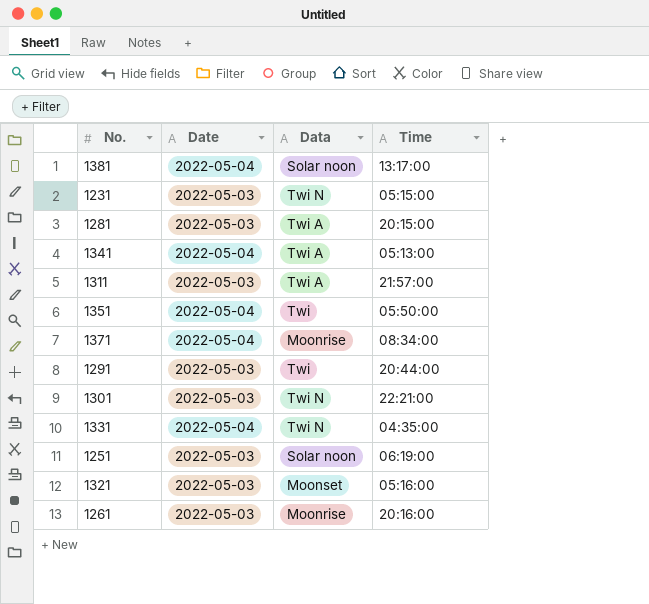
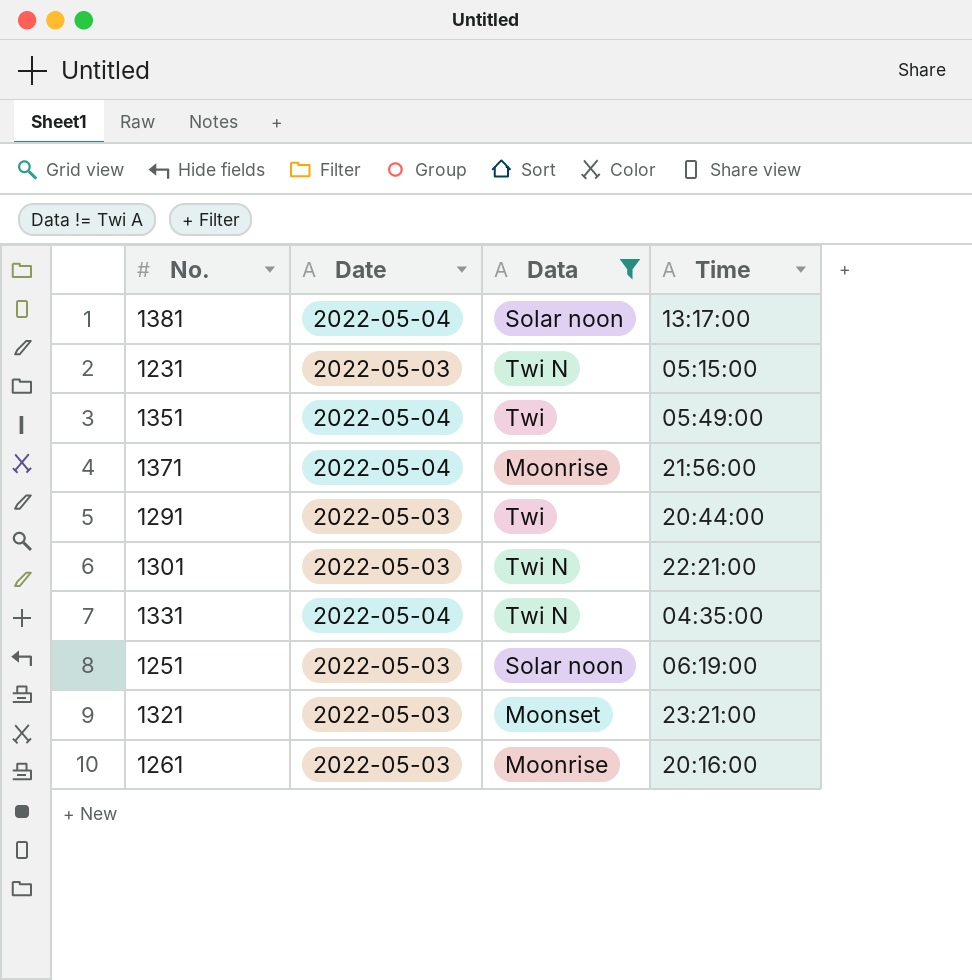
filter: none -> Data != Twi A
1351 | Time: 05:50:00 -> 05:49:00
1371 | Time: 08:34:00 -> 21:56:00
1321 | Time: 05:16:00 -> 23:21:00

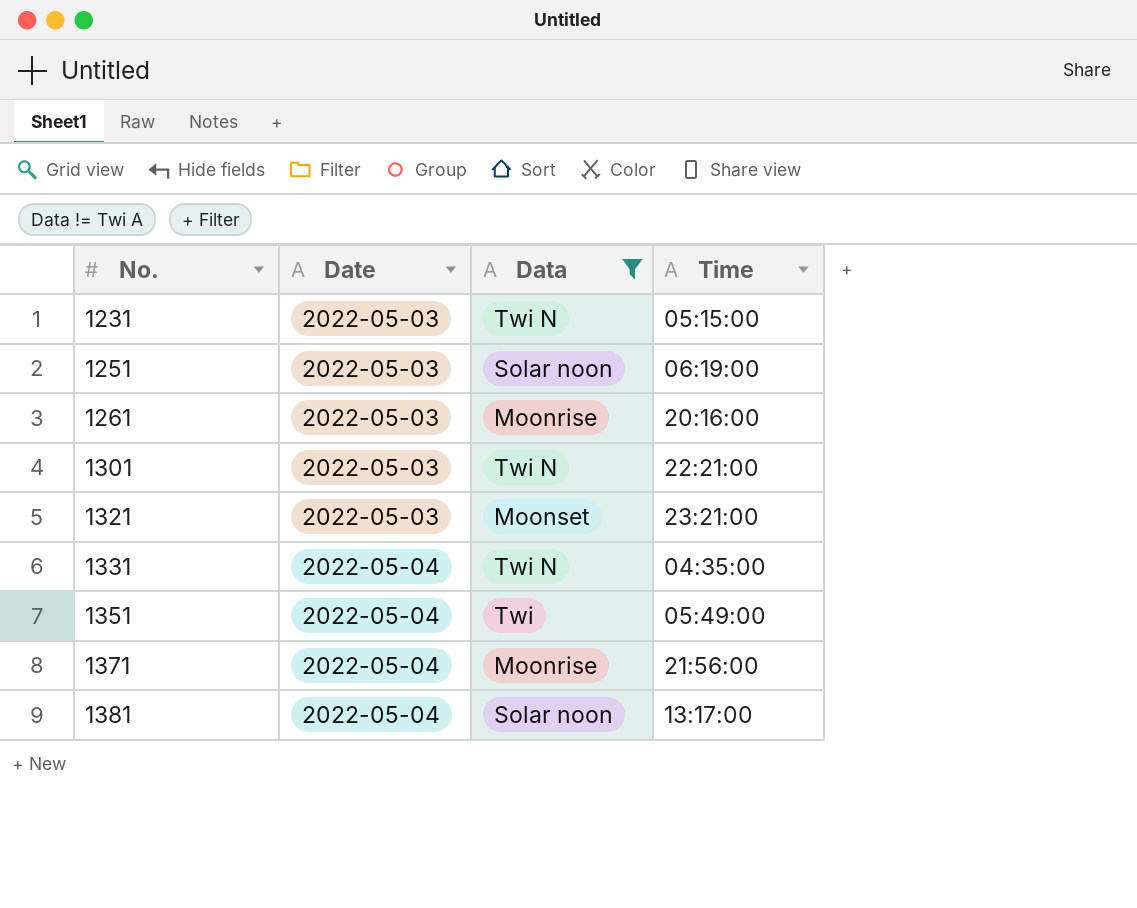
row order: none -> No. ascending
row 1291: 2022-05-03 | Twi | 20:44:00 -> none

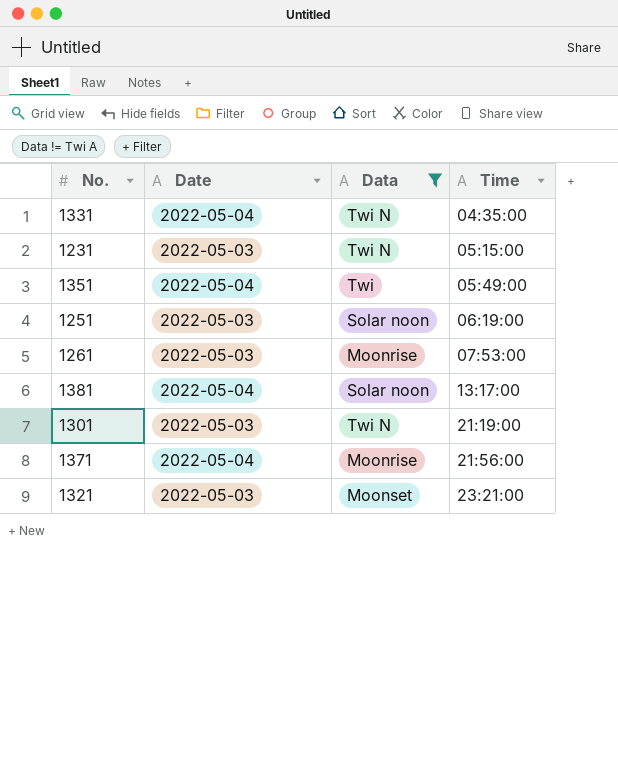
row order: No. ascending -> Time ascending
1261 | Time: 20:16:00 -> 07:53:00
1301 | Time: 22:21:00 -> 21:19:00

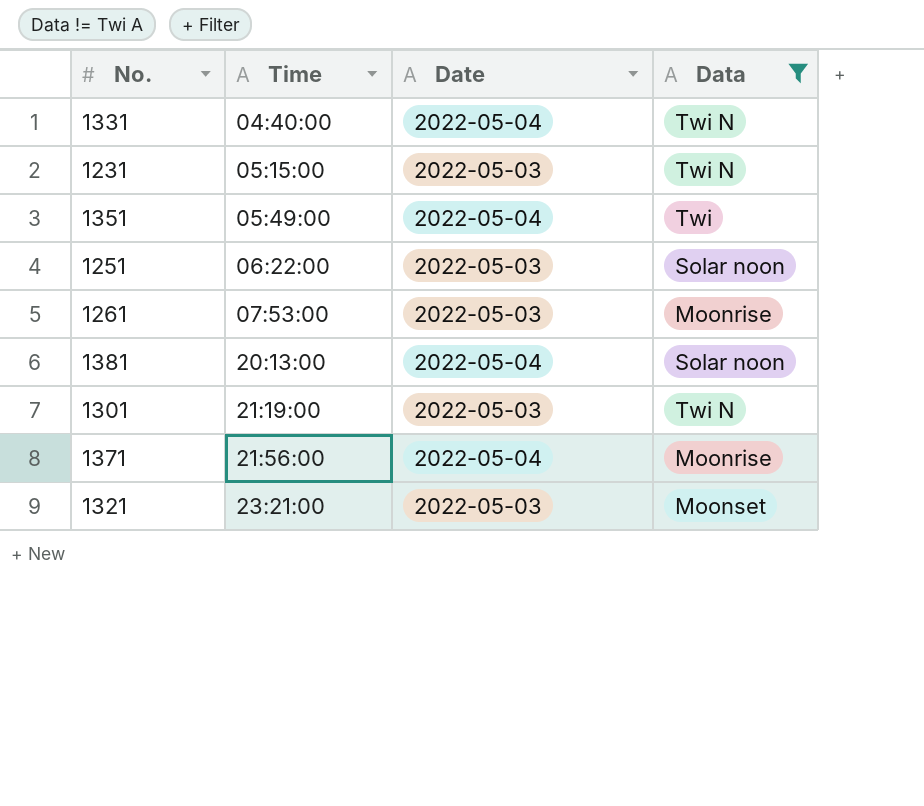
column Time | position: 4 -> 2
1331 | Time: 04:35:00 -> 04:40:00
1251 | Time: 06:19:00 -> 06:22:00
1381 | Time: 13:17:00 -> 20:13:00

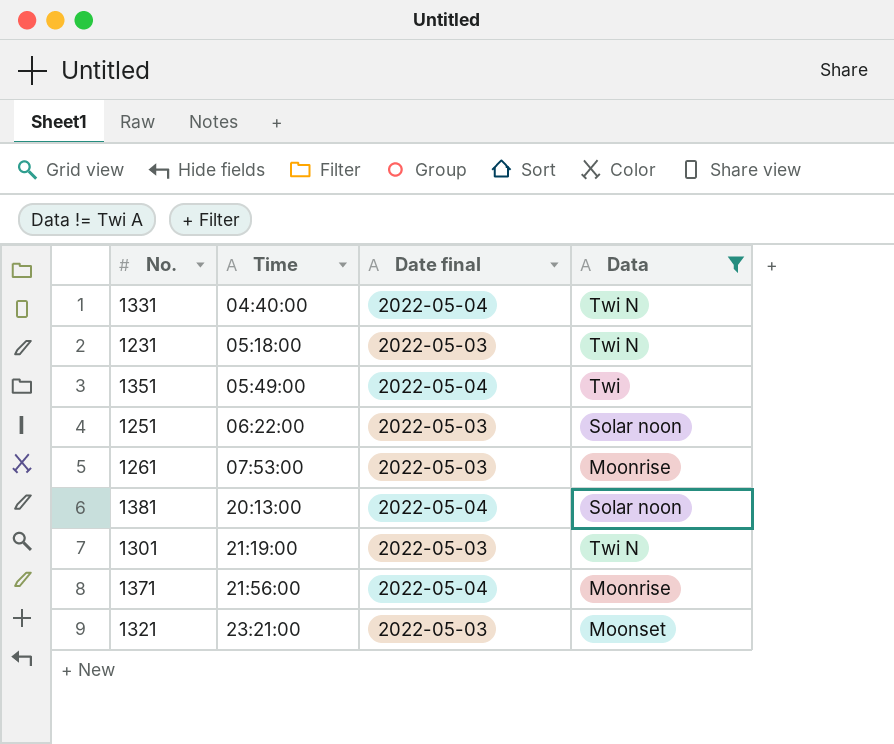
column name: Date -> Date final
1231 | Time: 05:15:00 -> 05:18:00

